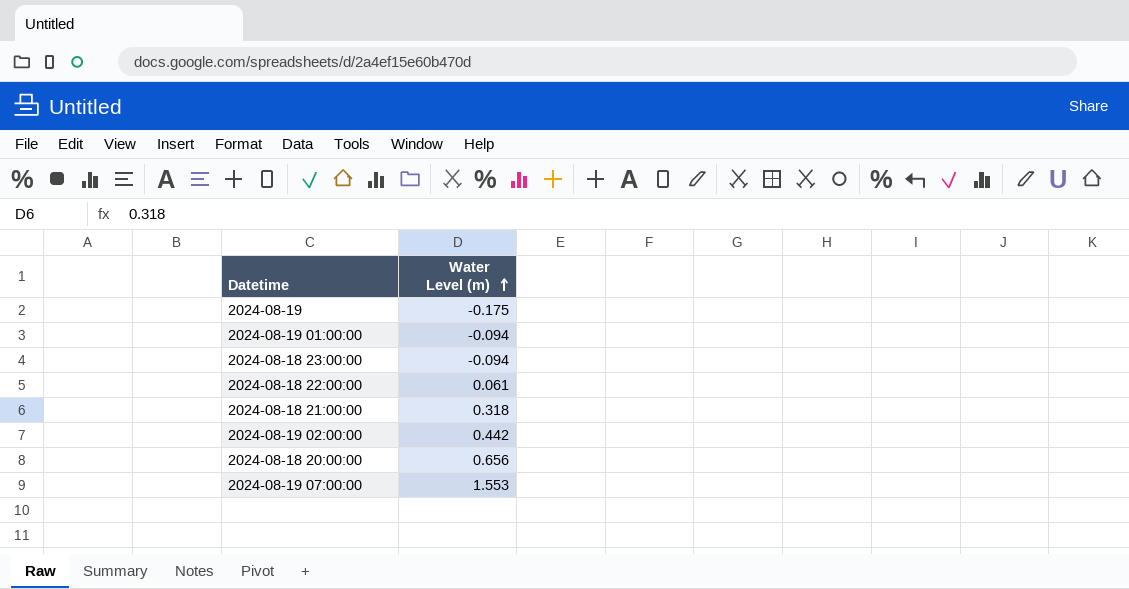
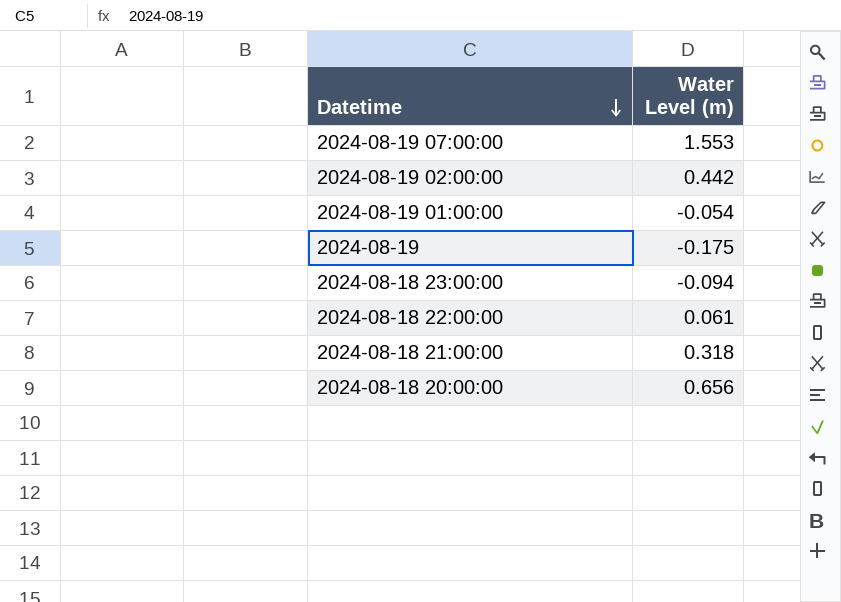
row order: Water Level (m) ascending -> Datetime descending
2024-08-19 01:00:00 | Water Level (m): -0.094 -> -0.054

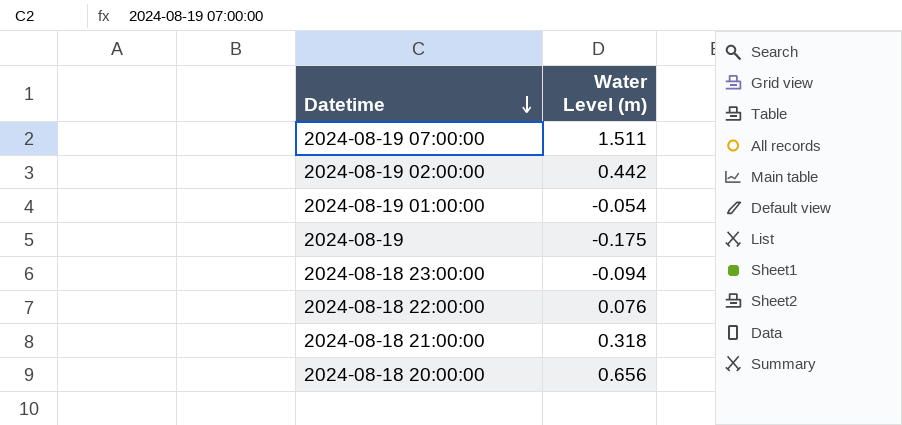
2024-08-19 07:00:00 | Water Level (m): 1.553 -> 1.511
2024-08-18 22:00:00 | Water Level (m): 0.061 -> 0.076

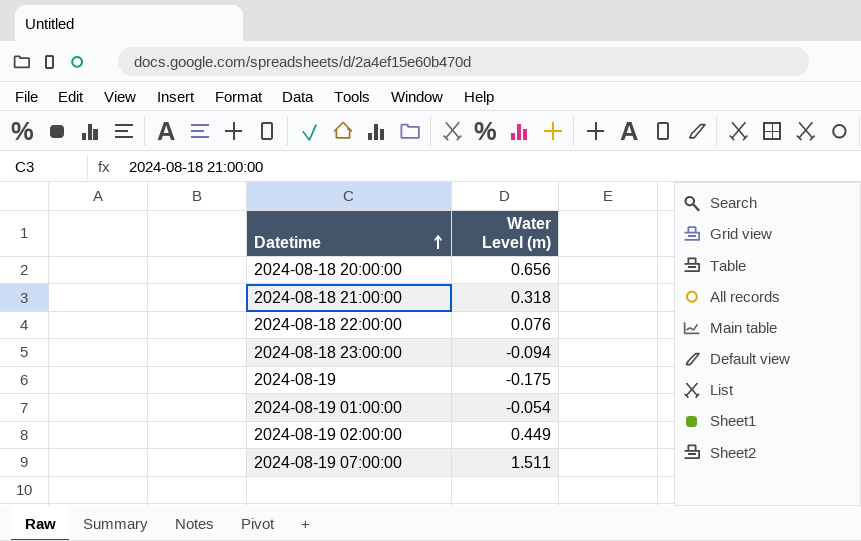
row order: Datetime descending -> Datetime ascending
2024-08-19 02:00:00 | Water Level (m): 0.442 -> 0.449

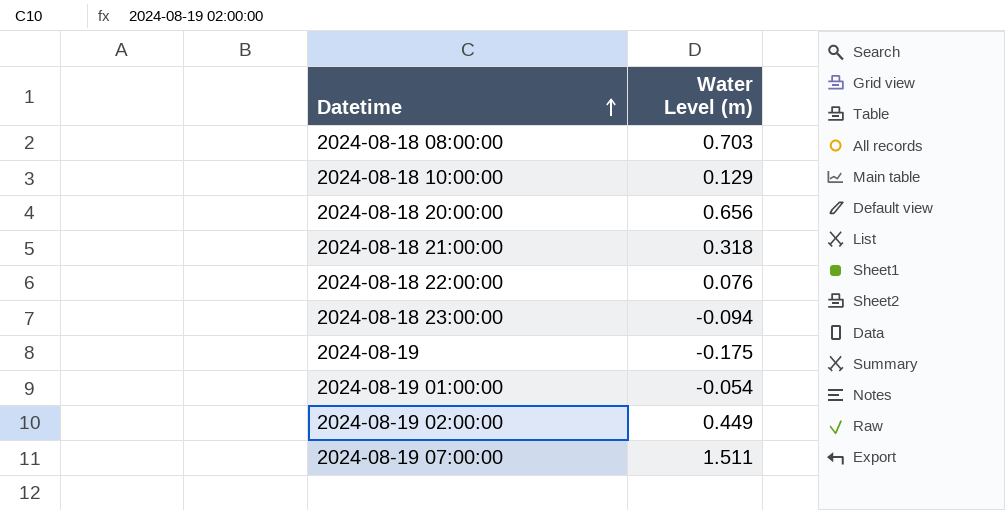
row 2024-08-18 08:00:00: none -> 0.703
row 2024-08-18 10:00:00: none -> 0.129

